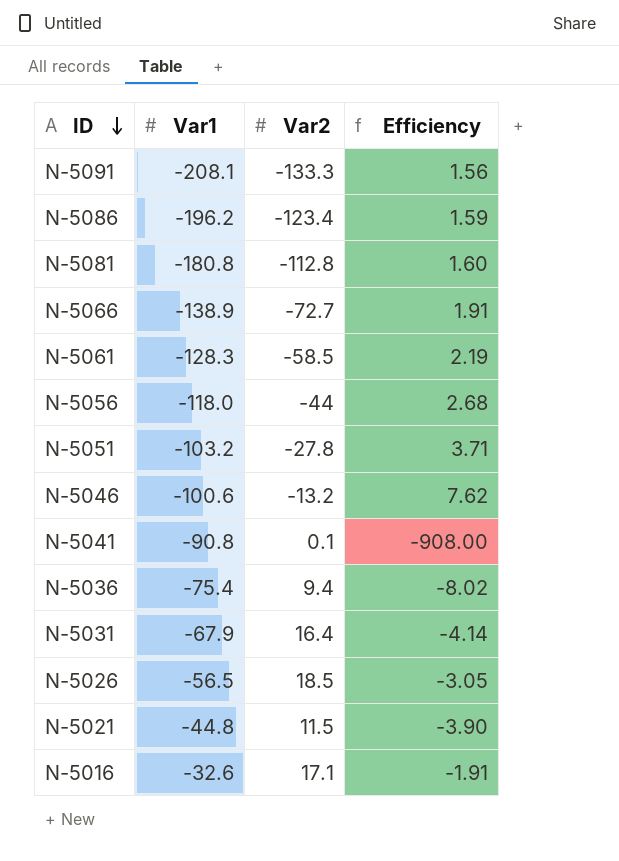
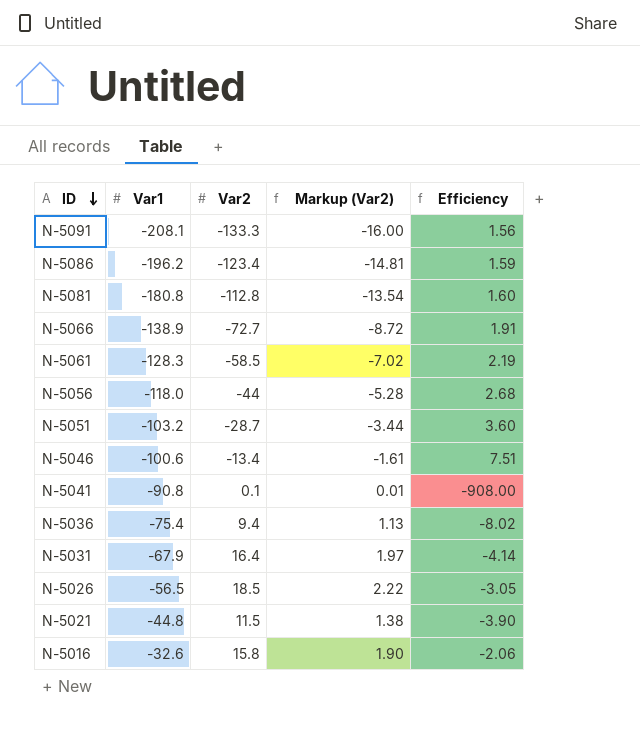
column Markup (Var2) | formula: none -> [Var2] * 0.12
N-5051 | Var2: -27.8 -> -28.7
N-5051 | Efficiency: 3.71 -> 3.60
N-5046 | Var2: -13.2 -> -13.4
N-5046 | Efficiency: 7.62 -> 7.51
N-5016 | Var2: 17.1 -> 15.8
N-5016 | Efficiency: -1.91 -> -2.06

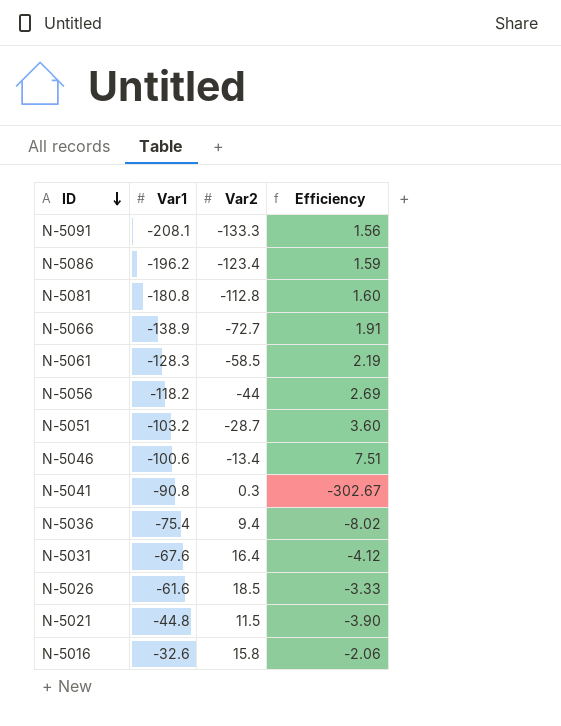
column Markup (Var2) | formula: [Var2] * 0.12 -> none
N-5056 | Var1: -118.0 -> -118.2
N-5056 | Efficiency: 2.68 -> 2.69
N-5041 | Var2: 0.1 -> 0.3
N-5041 | Efficiency: -908.00 -> -302.67
N-5031 | Var1: -67.9 -> -67.6
N-5031 | Efficiency: -4.14 -> -4.12
N-5026 | Var1: -56.5 -> -61.6
N-5026 | Efficiency: -3.05 -> -3.33

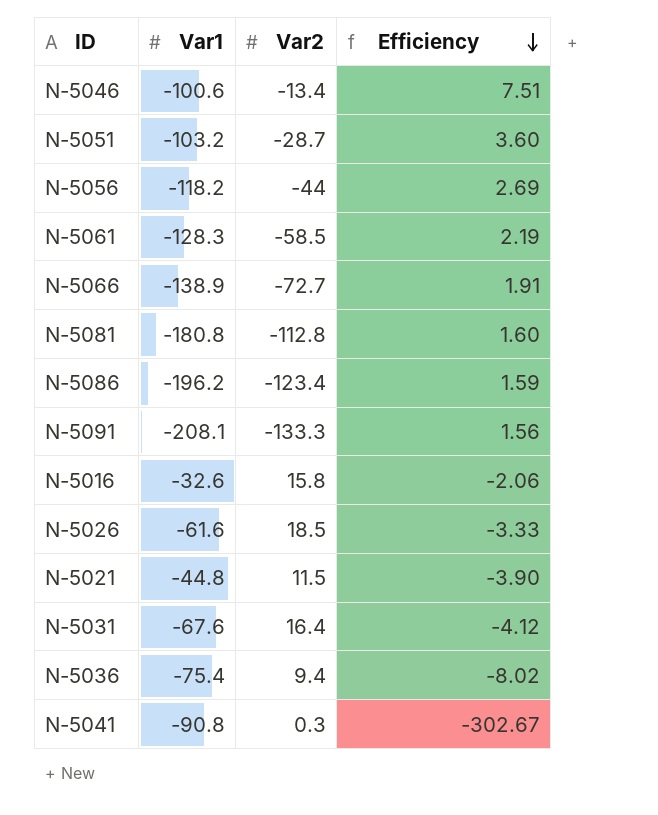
row order: ID descending -> Efficiency descending

